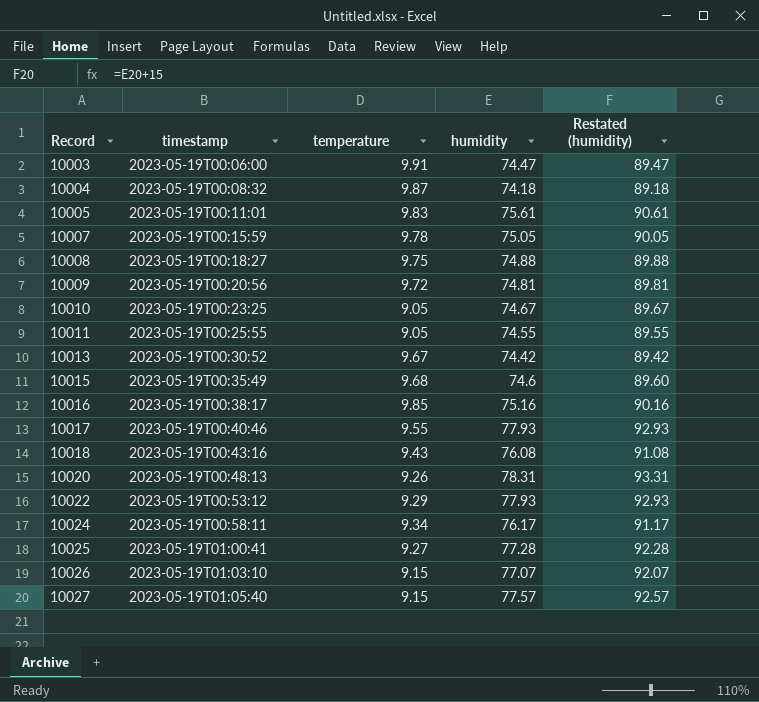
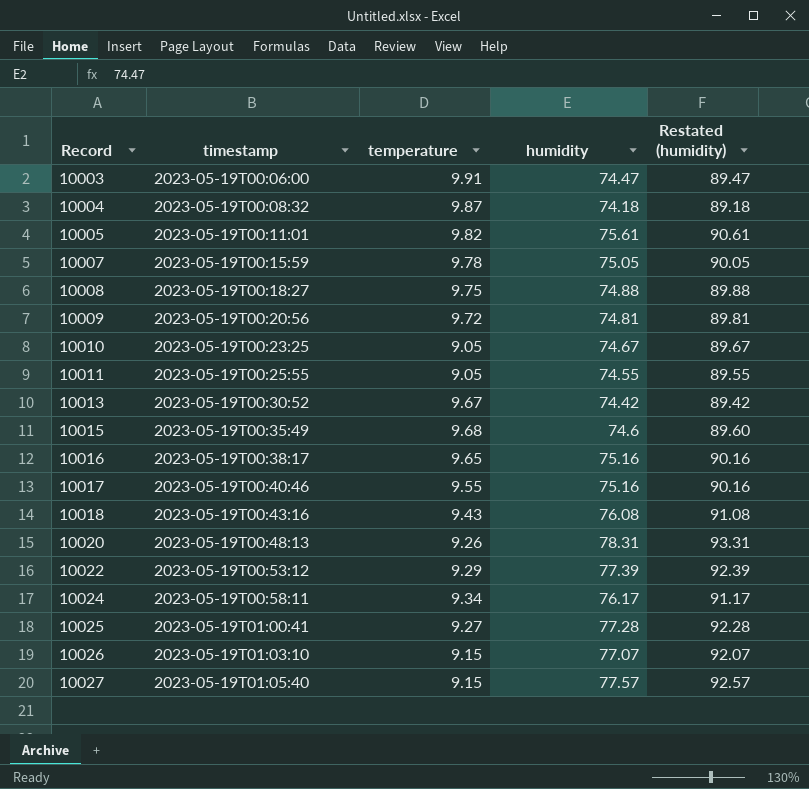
10005 | temperature: 9.83 -> 9.82
10016 | temperature: 9.85 -> 9.65
10017 | humidity: 77.93 -> 75.16
10017 | Restated (humidity): 92.93 -> 90.16
10022 | humidity: 77.93 -> 77.39
10022 | Restated (humidity): 92.93 -> 92.39

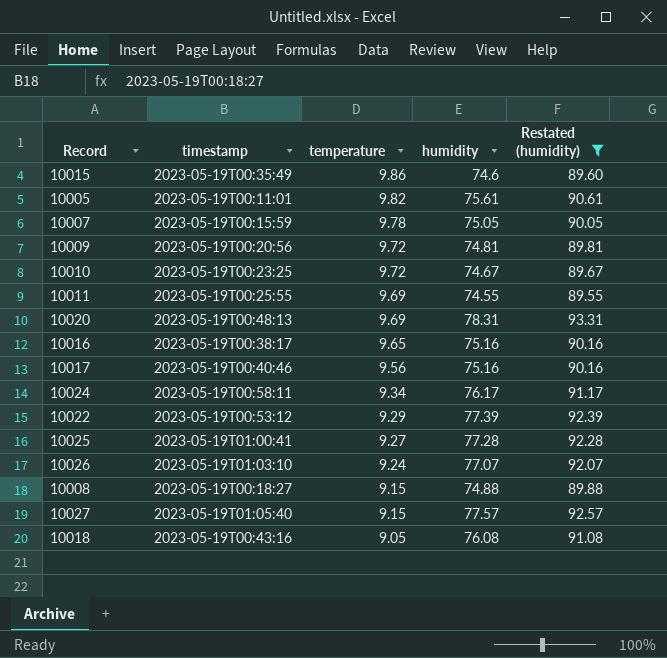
filter: none -> Restated (humidity) >= 89.55
row order: Record ascending -> temperature descending
10015 | temperature: 9.68 -> 9.86
10010 | temperature: 9.05 -> 9.72
10011 | temperature: 9.05 -> 9.69
10020 | temperature: 9.26 -> 9.69
10017 | temperature: 9.55 -> 9.56
10026 | temperature: 9.15 -> 9.24
10008 | temperature: 9.75 -> 9.15
10018 | temperature: 9.43 -> 9.05

